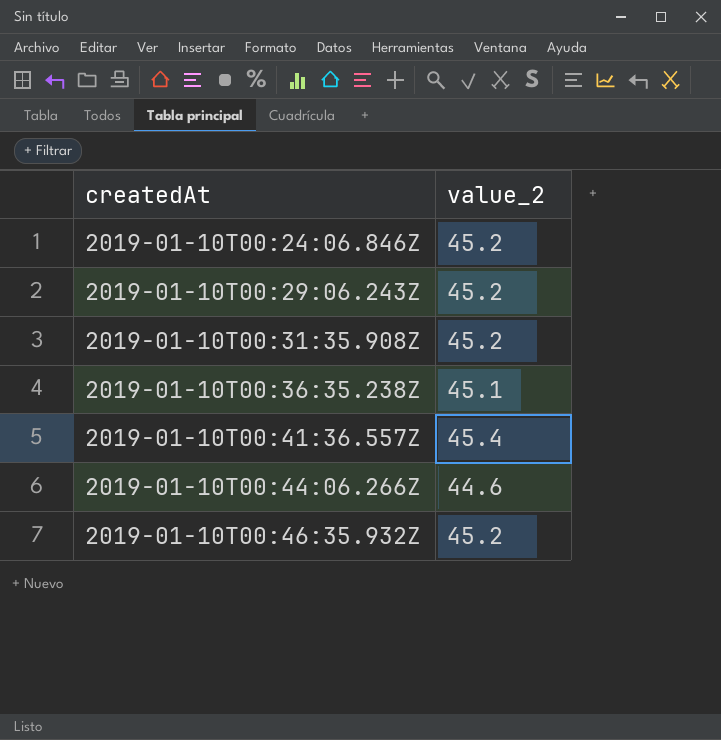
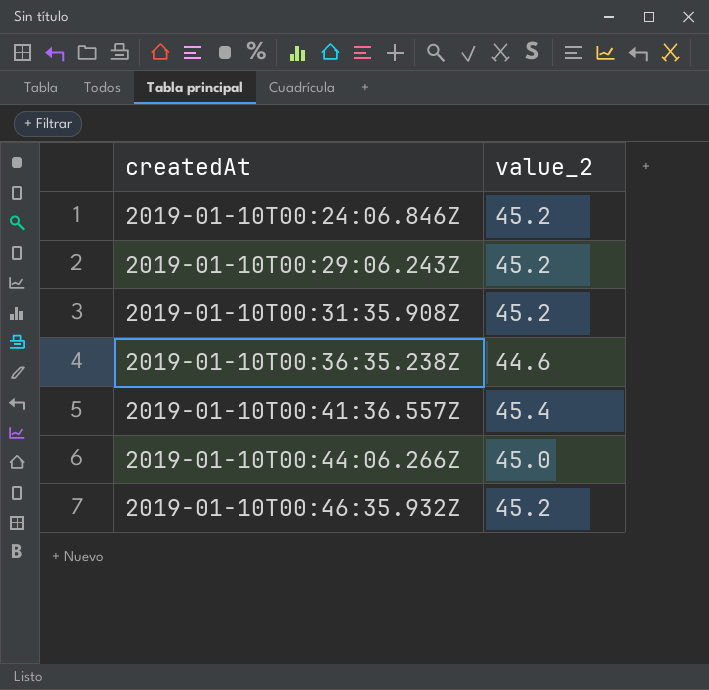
2019-01-10T00:36:35.238Z | value_2: 45.1 -> 44.6
2019-01-10T00:44:06.266Z | value_2: 44.6 -> 45.0

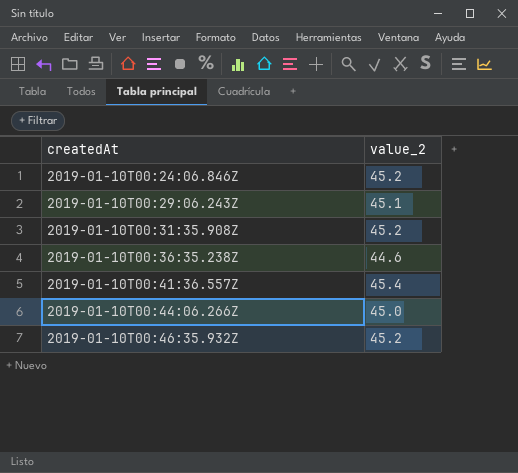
2019-01-10T00:29:06.243Z | value_2: 45.2 -> 45.1

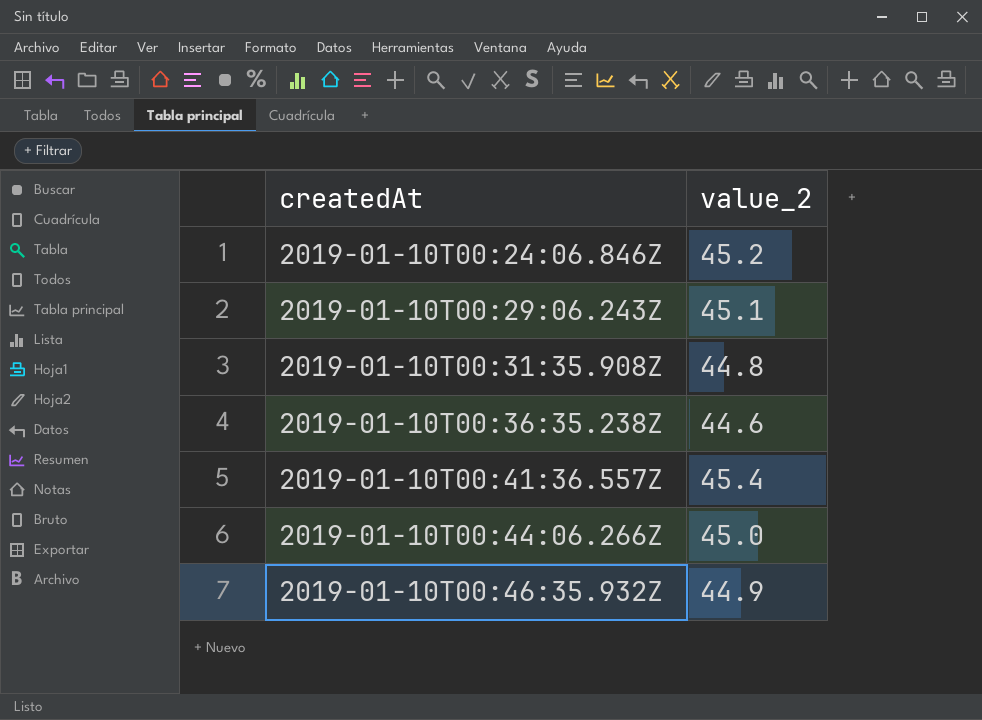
2019-01-10T00:31:35.908Z | value_2: 45.2 -> 44.8
2019-01-10T00:46:35.932Z | value_2: 45.2 -> 44.9

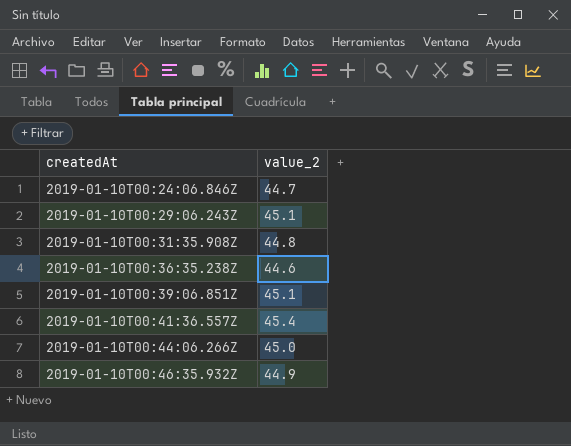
2019-01-10T00:24:06.846Z | value_2: 45.2 -> 44.7
row 2019-01-10T00:39:06.851Z: none -> 45.1

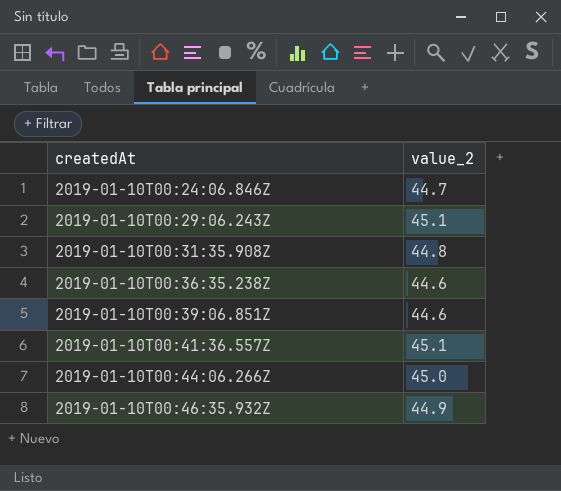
2019-01-10T00:39:06.851Z | value_2: 45.1 -> 44.6
2019-01-10T00:41:36.557Z | value_2: 45.4 -> 45.1

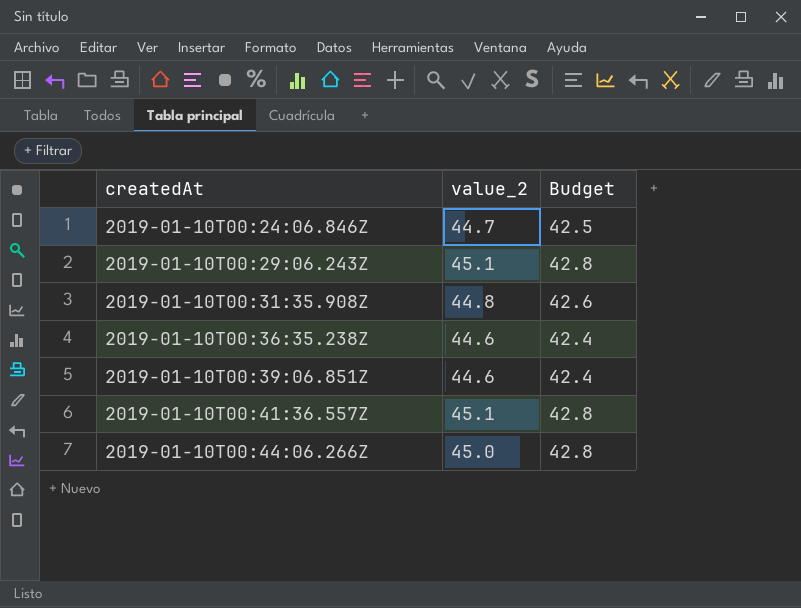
column Budget | formula: none -> [value_2] * 0.95
row 2019-01-10T00:46:35.932Z: 44.9 -> none

